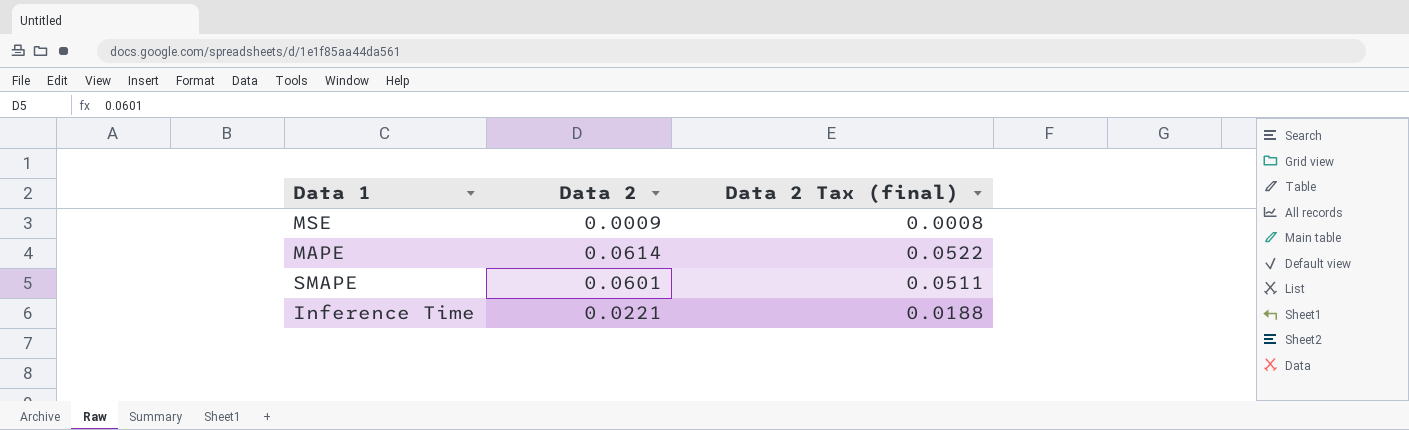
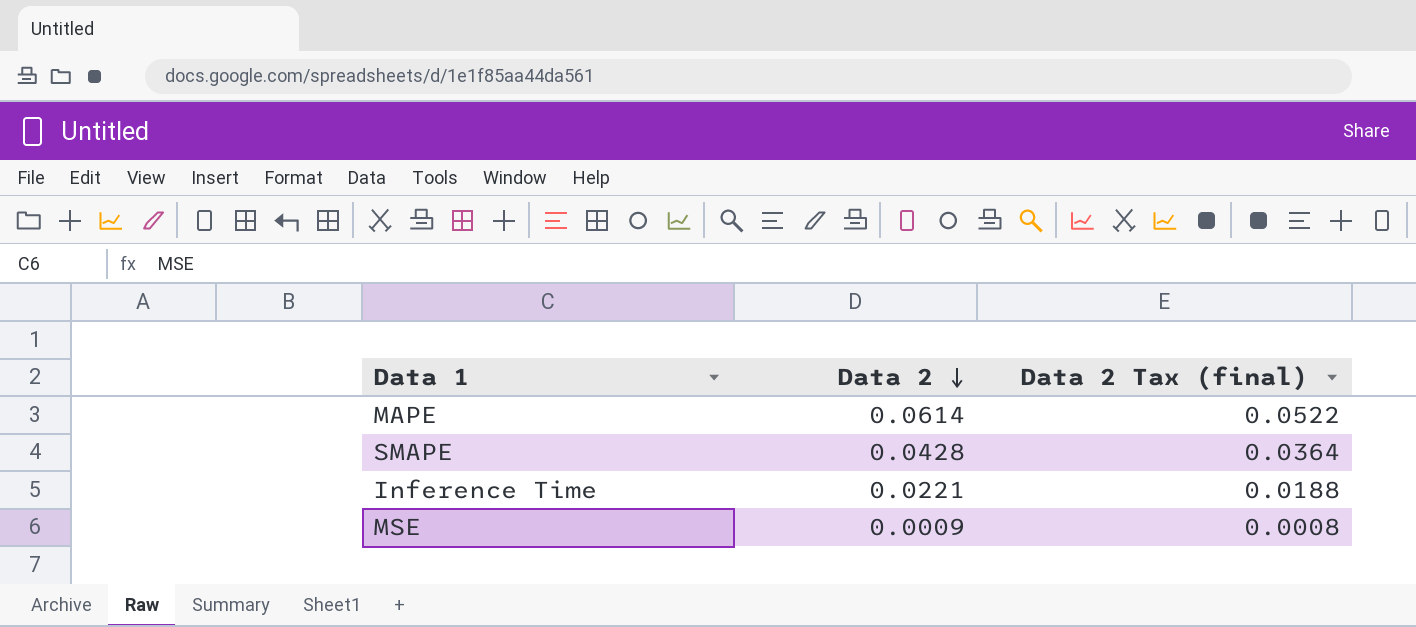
row order: none -> Data 2 descending
SMAPE | Data 2: 0.0601 -> 0.0428
SMAPE | Data 2 Tax (final): 0.0511 -> 0.0364

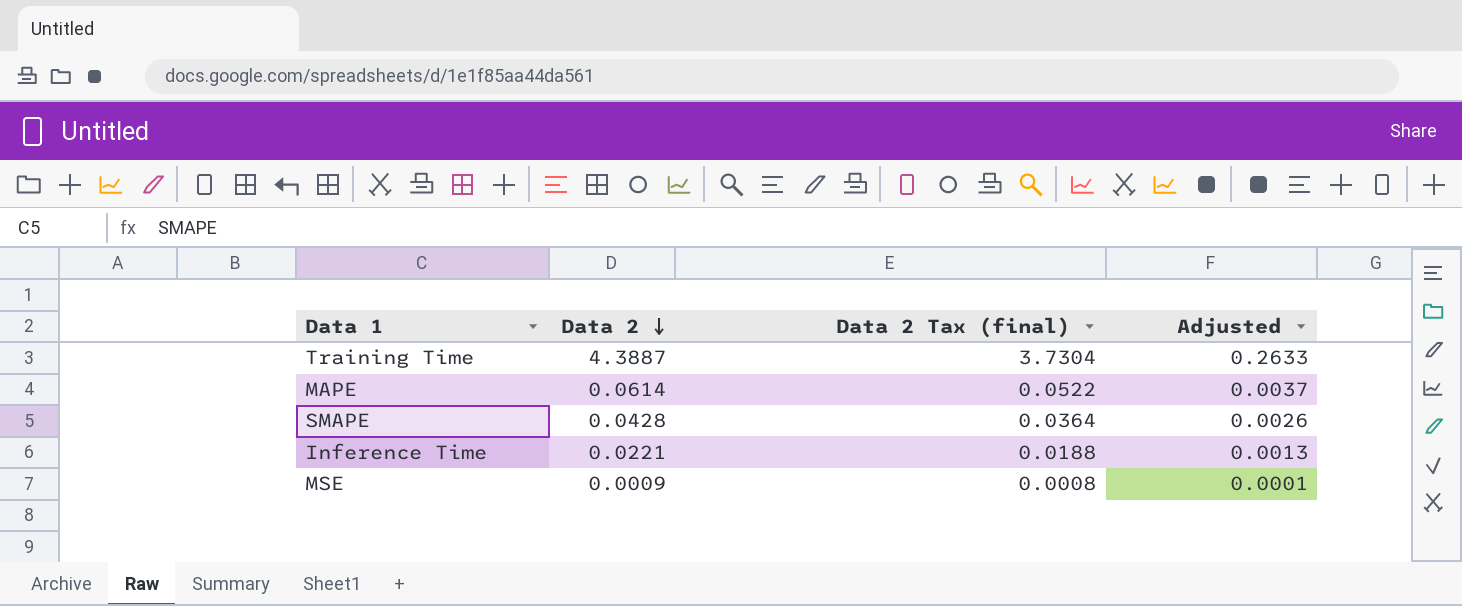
column Adjusted | formula: none -> [Data 2] * 0.06
row Training Time: none -> 4.3887 | 3.7304 | 0.2633

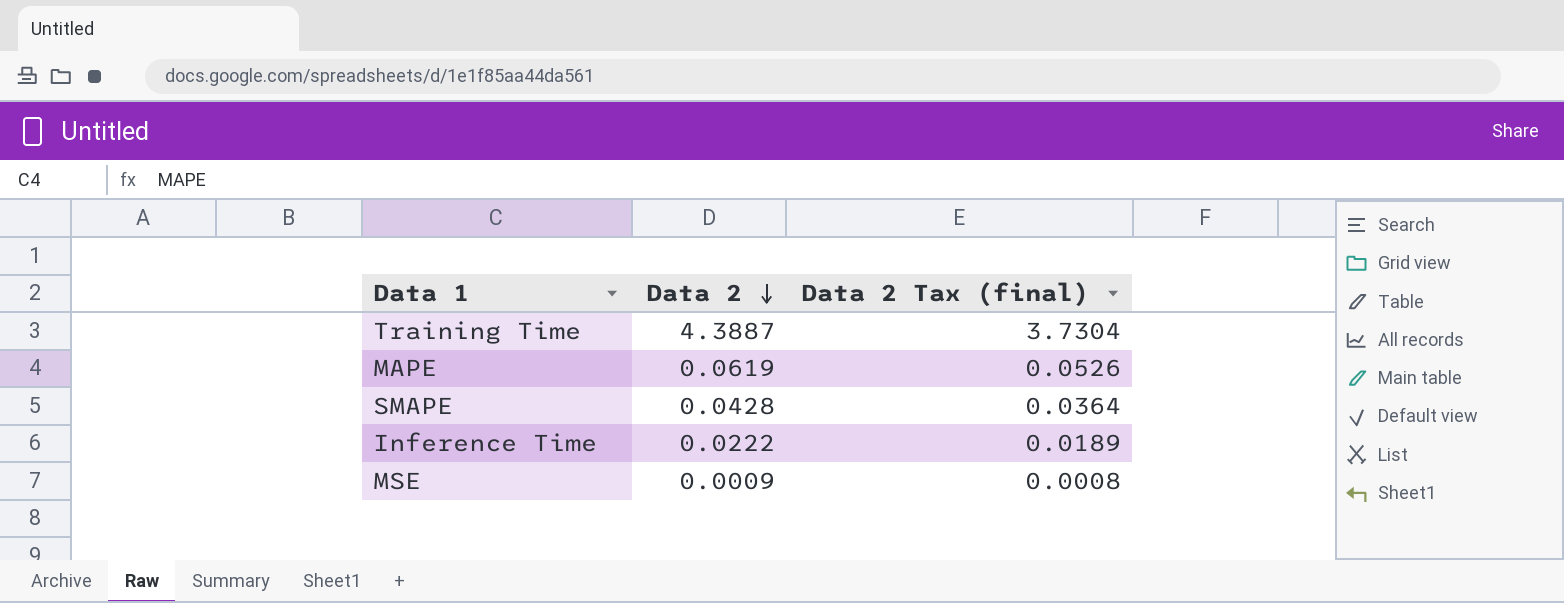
column Adjusted | formula: [Data 2] * 0.06 -> none
MAPE | Data 2: 0.0614 -> 0.0619
MAPE | Data 2 Tax (final): 0.0522 -> 0.0526
Inference Time | Data 2: 0.0221 -> 0.0222
Inference Time | Data 2 Tax (final): 0.0188 -> 0.0189

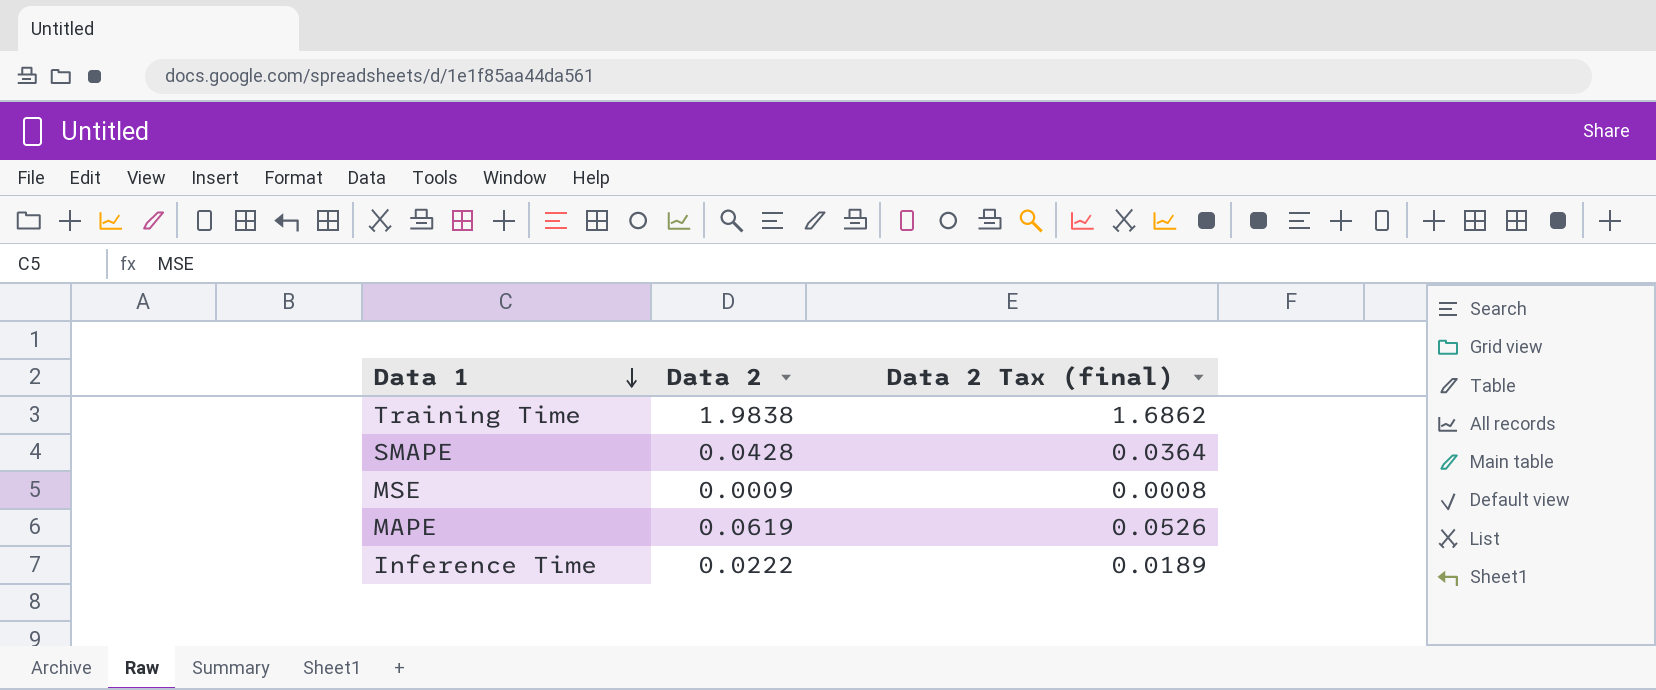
row order: Data 2 descending -> Data 1 descending
Training Time | Data 2: 4.3887 -> 1.9838
Training Time | Data 2 Tax (final): 3.7304 -> 1.6862

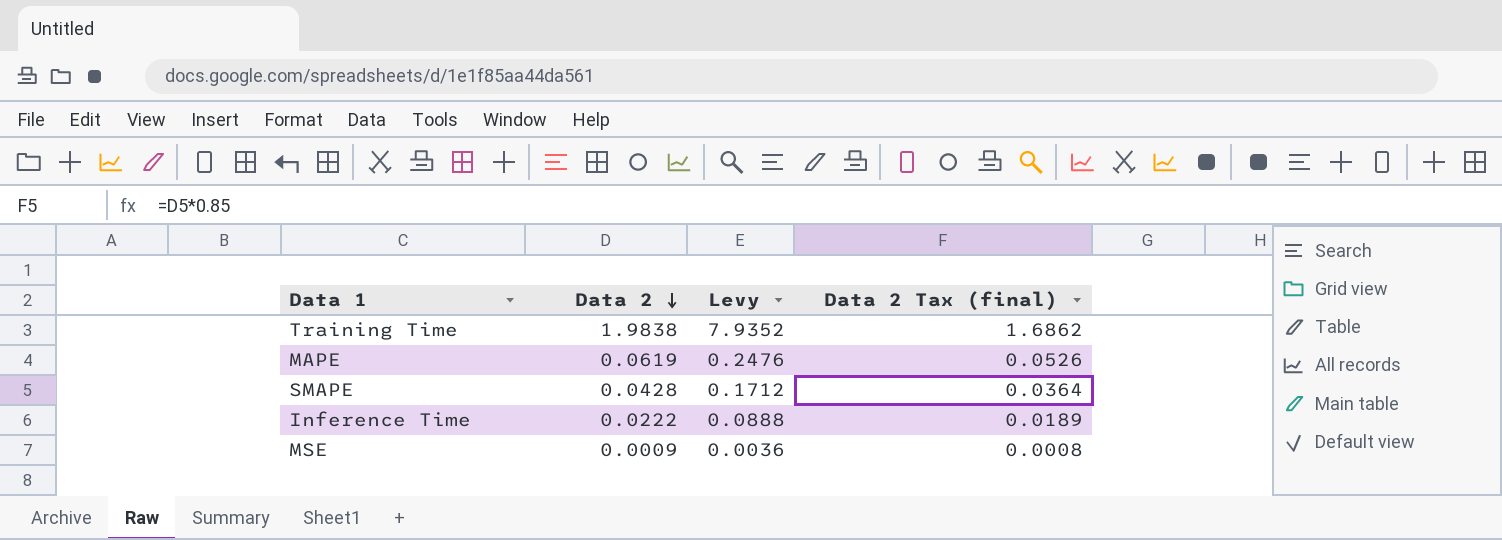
row order: Data 1 descending -> Data 2 descending
column Levy | formula: none -> [Data 2] * 4

